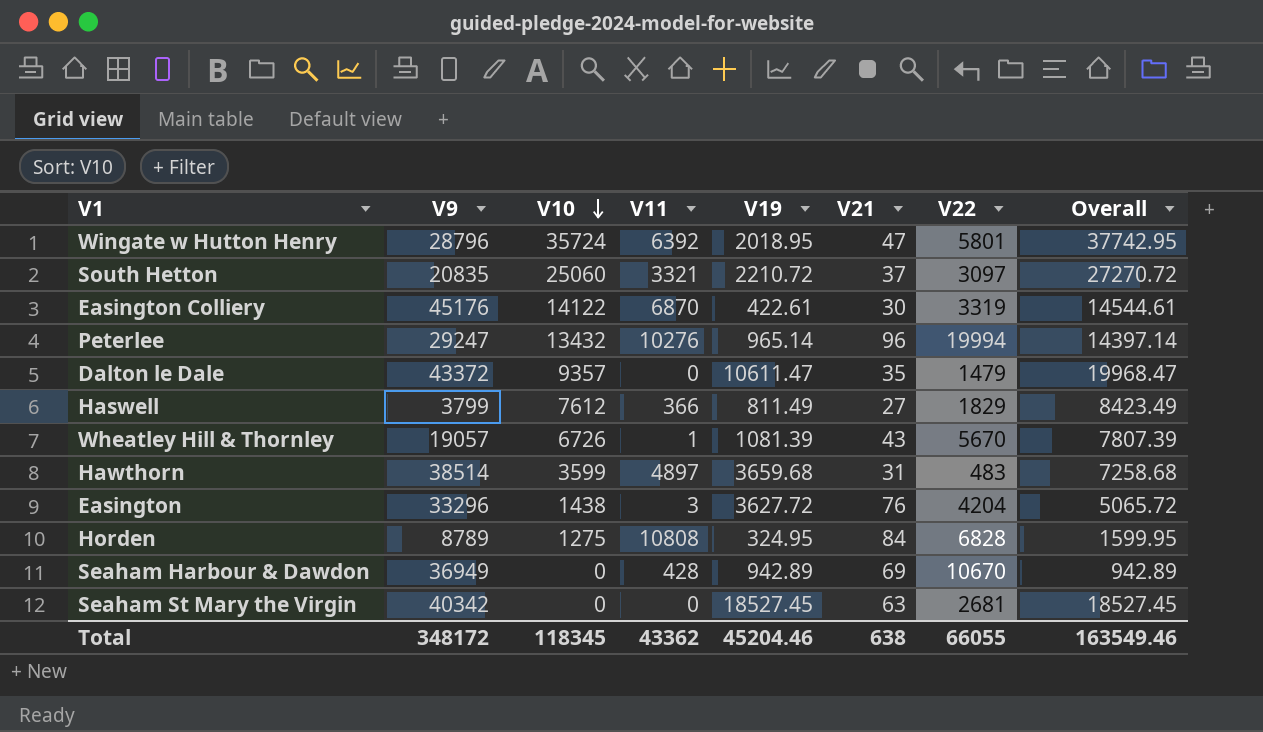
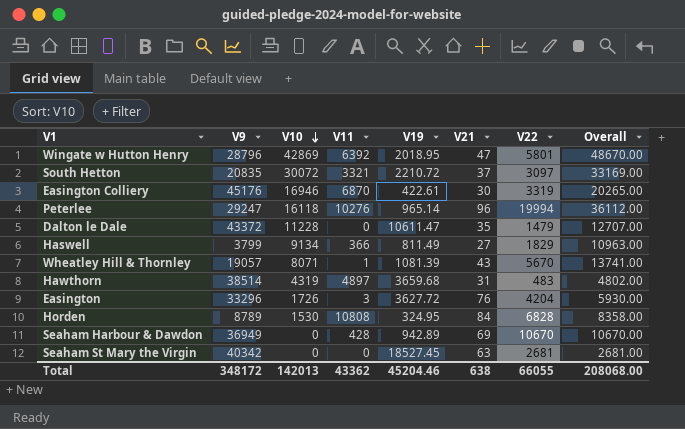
column Overall | formula: [V10] + [V19] -> [V10] + [V22]
Wingate w Hutton Henry | V10: 35724 -> 42869
South Hetton | V10: 25060 -> 30072
Easington Colliery | V10: 14122 -> 16946
Peterlee | V10: 13432 -> 16118
Dalton le Dale | V10: 9357 -> 11228
Haswell | V10: 7612 -> 9134
Wheatley Hill & Thornley | V10: 6726 -> 8071
Hawthorn | V10: 3599 -> 4319
Easington | V10: 1438 -> 1726
Horden | V10: 1275 -> 1530
Total | V10: 118345 -> 142013
Total | Overall: 163549.46 -> 208068.00

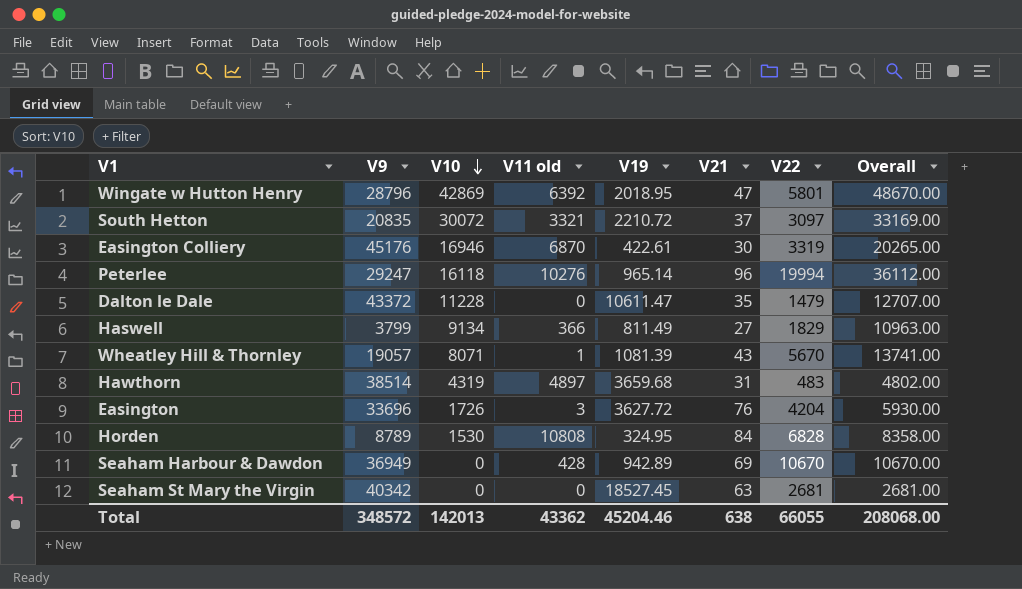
column name: V11 -> V11 old
Easington | V9: 33296 -> 33696
Total | V9: 348172 -> 348572

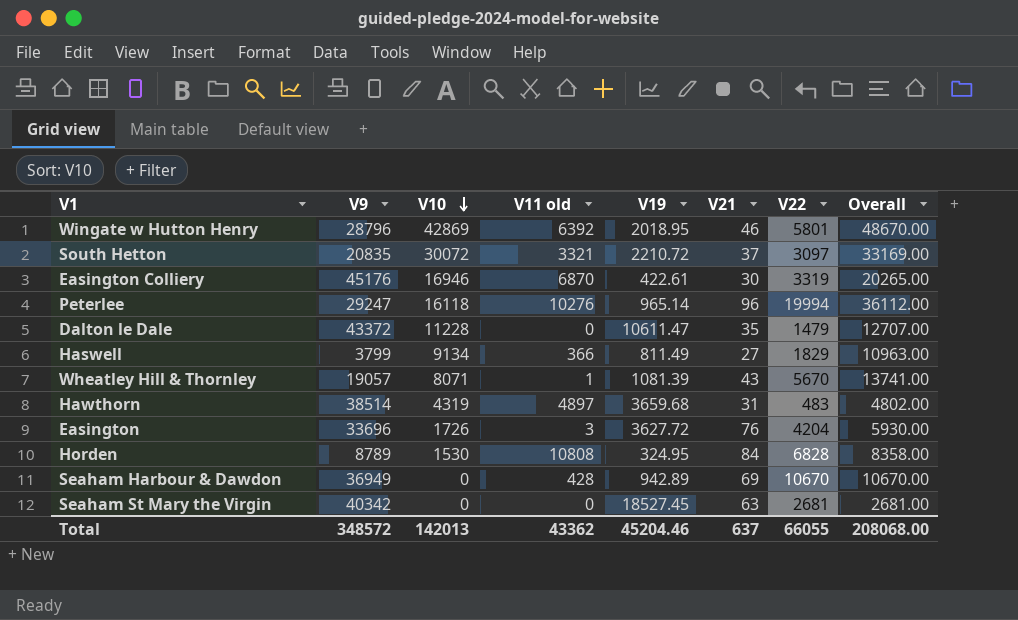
Wingate w Hutton Henry | V21: 47 -> 46
Total | V21: 638 -> 637

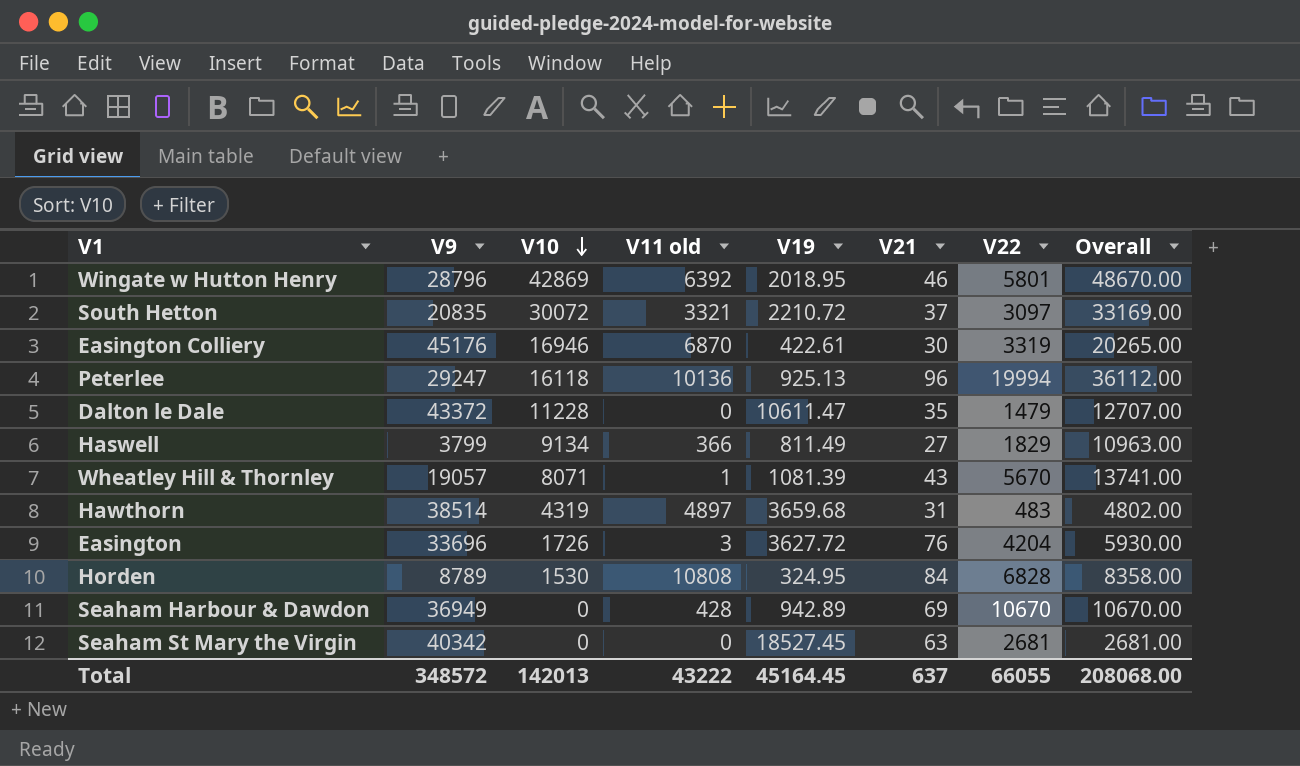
Peterlee | V11 old: 10276 -> 10136
Peterlee | V19: 965.14 -> 925.13
Total | V11 old: 43362 -> 43222
Total | V19: 45204.46 -> 45164.45

